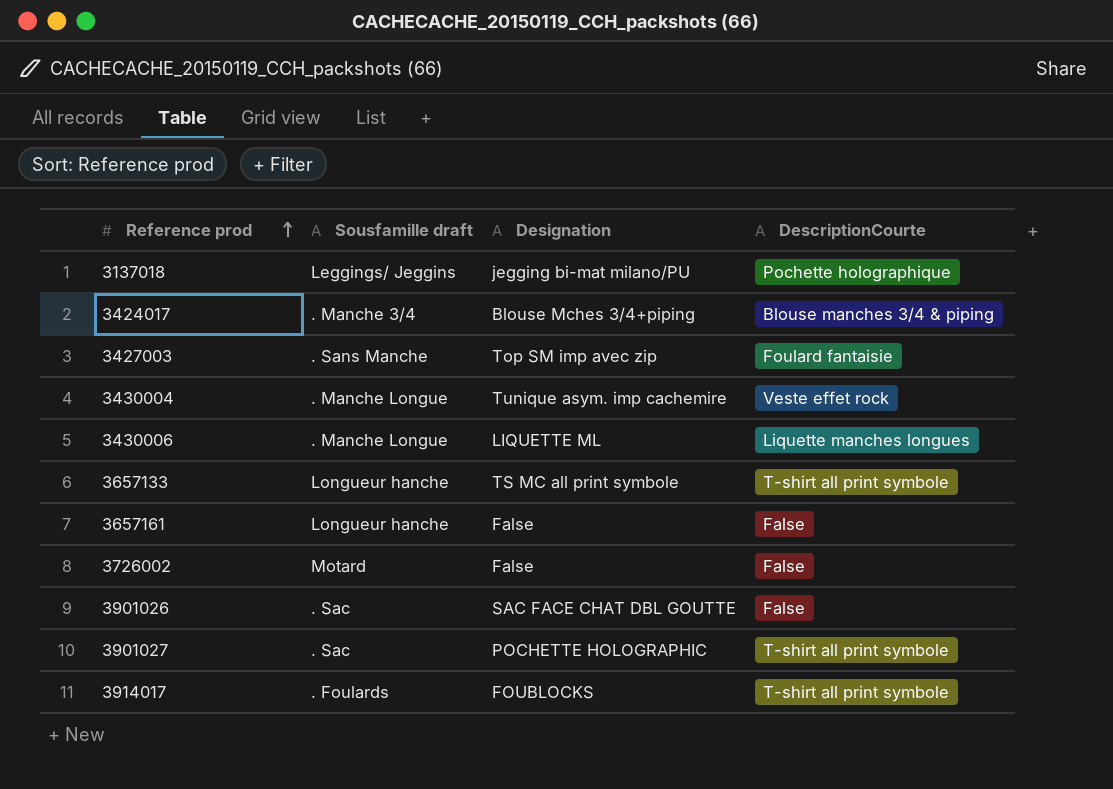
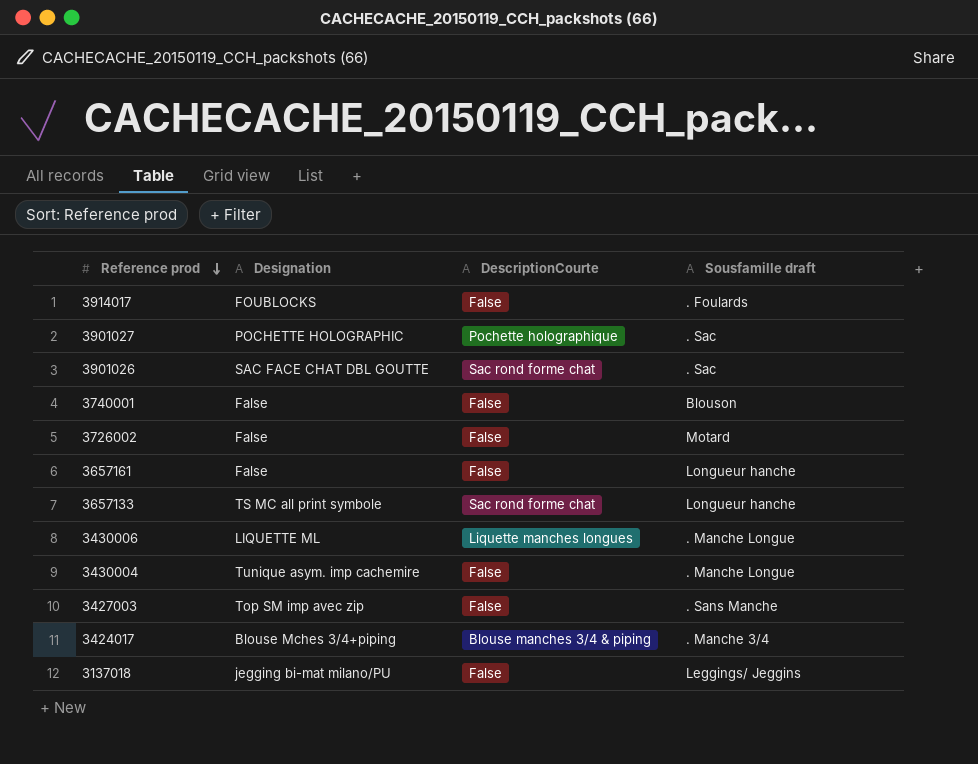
row order: Reference prod ascending -> Reference prod descending
column Sousfamille draft | position: 2 -> 4
3914017 | DescriptionCourte: T-shirt all print symbole -> False
3901027 | DescriptionCourte: T-shirt all print symbole -> Pochette holographique
3901026 | DescriptionCourte: False -> Sac rond forme chat
row 3740001: none -> False | False | Blouson
3657133 | DescriptionCourte: T-shirt all print symbole -> Sac rond forme chat
3430004 | DescriptionCourte: Veste effet rock -> False
3427003 | DescriptionCourte: Foulard fantaisie -> False
3137018 | DescriptionCourte: Pochette holographique -> False

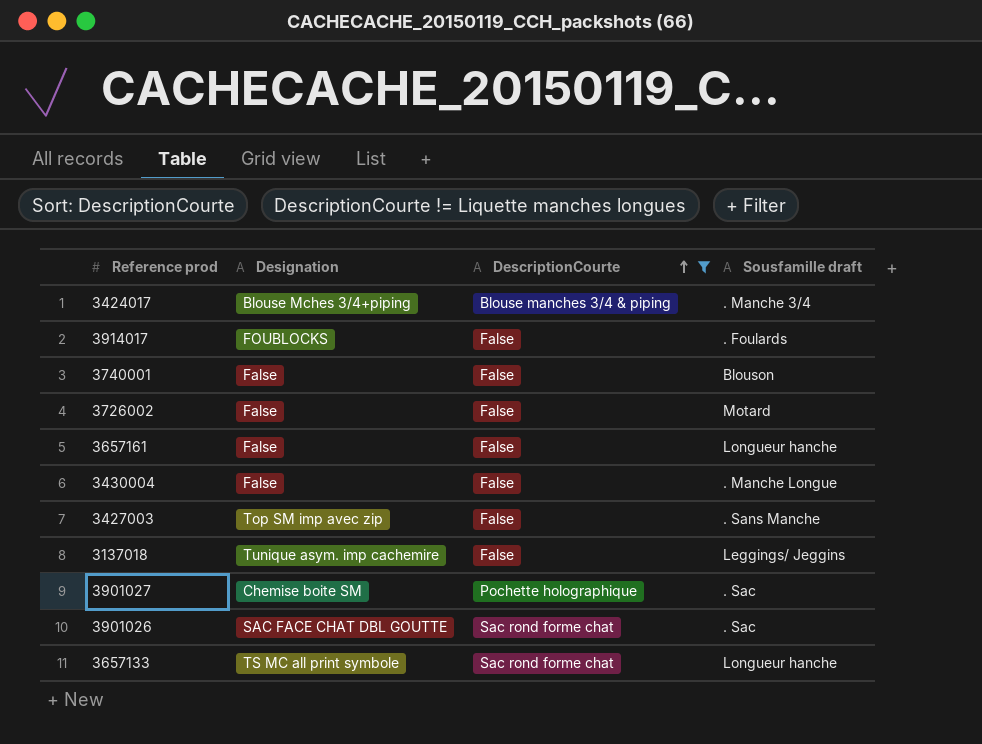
filter: none -> DescriptionCourte != Liquette manches longues
row order: Reference prod descending -> DescriptionCourte ascending
3430004 | Designation: Tunique asym. imp cachemire -> False
3137018 | Designation: jegging bi-mat milano/PU -> Tunique asym. imp cachemire
3901027 | Designation: POCHETTE HOLOGRAPHIC -> Chemise boite SM

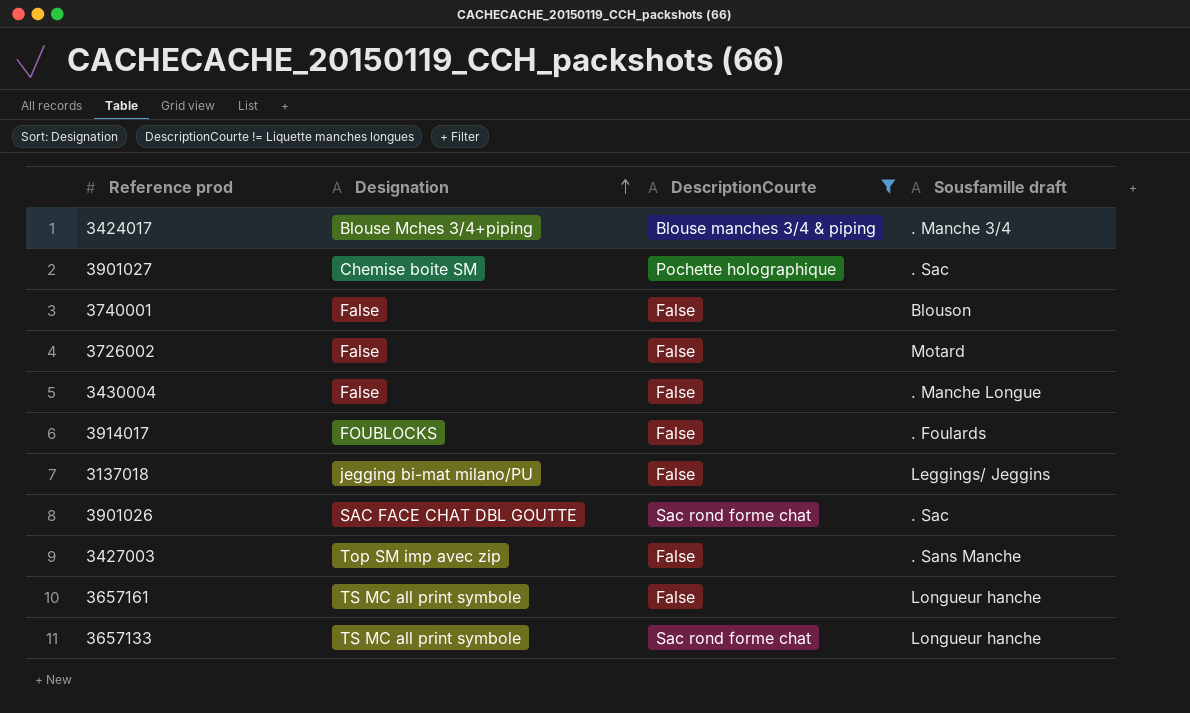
row order: DescriptionCourte ascending -> Designation ascending
3137018 | Designation: Tunique asym. imp cachemire -> jegging bi-mat milano/PU
3657161 | Designation: False -> TS MC all print symbole

